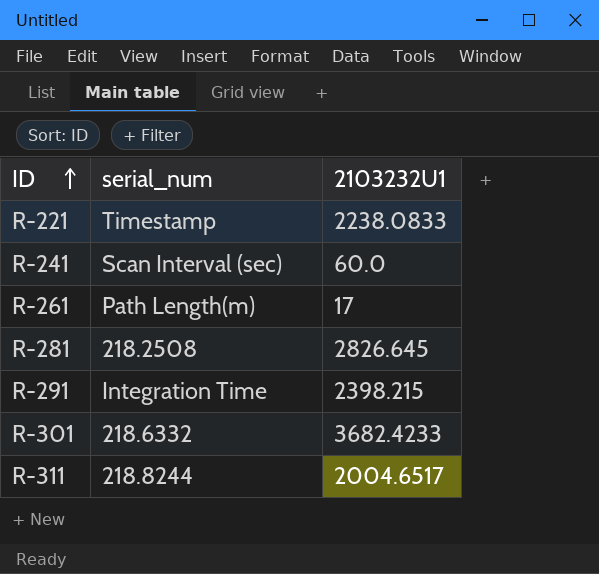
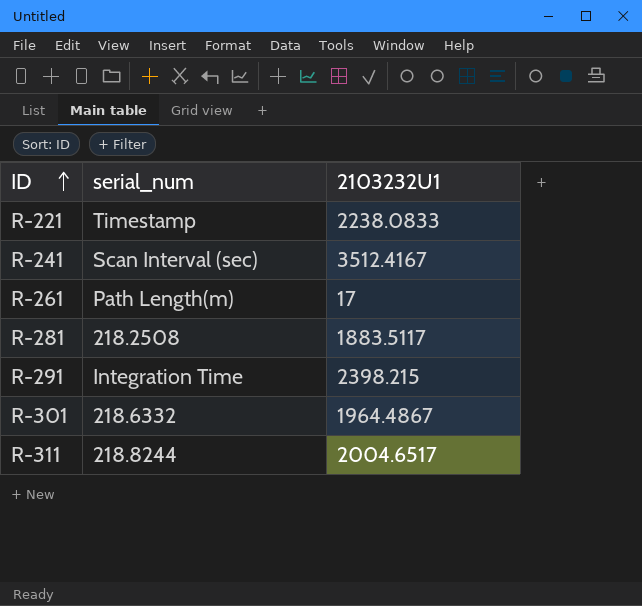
R-241 | 2103232U1: 60.0 -> 3512.4167
R-281 | 2103232U1: 2826.645 -> 1883.5117
R-301 | 2103232U1: 3682.4233 -> 1964.4867

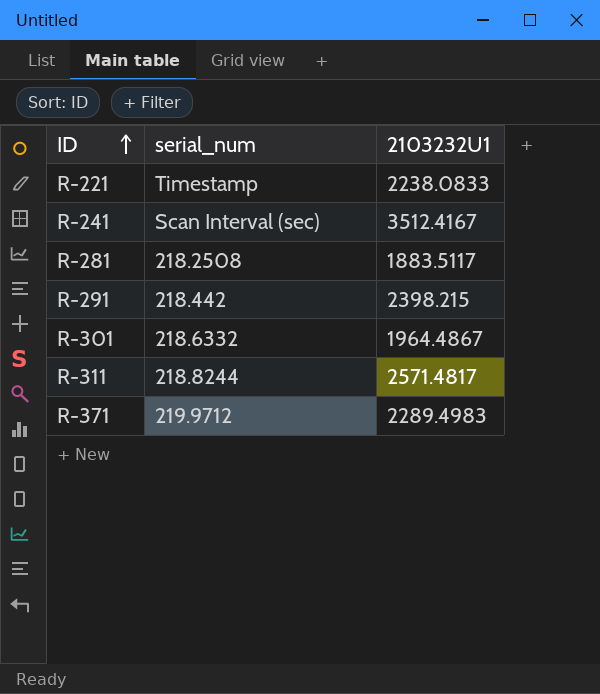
row R-261: Path Length(m) | 17 -> none
R-291 | serial_num: Integration Time -> 218.442
R-311 | 2103232U1: 2004.6517 -> 2571.4817
row R-371: none -> 219.9712 | 2289.4983

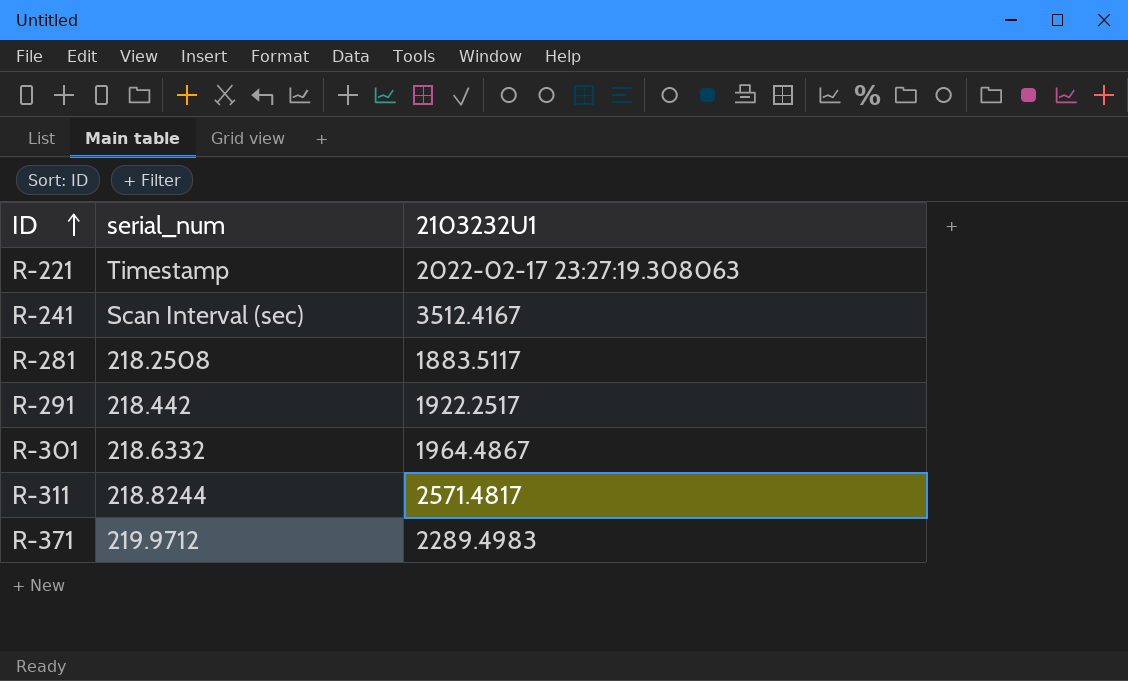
R-221 | 2103232U1: 2238.0833 -> 2022-02-17 23:27:19.308063
R-291 | 2103232U1: 2398.215 -> 1922.2517

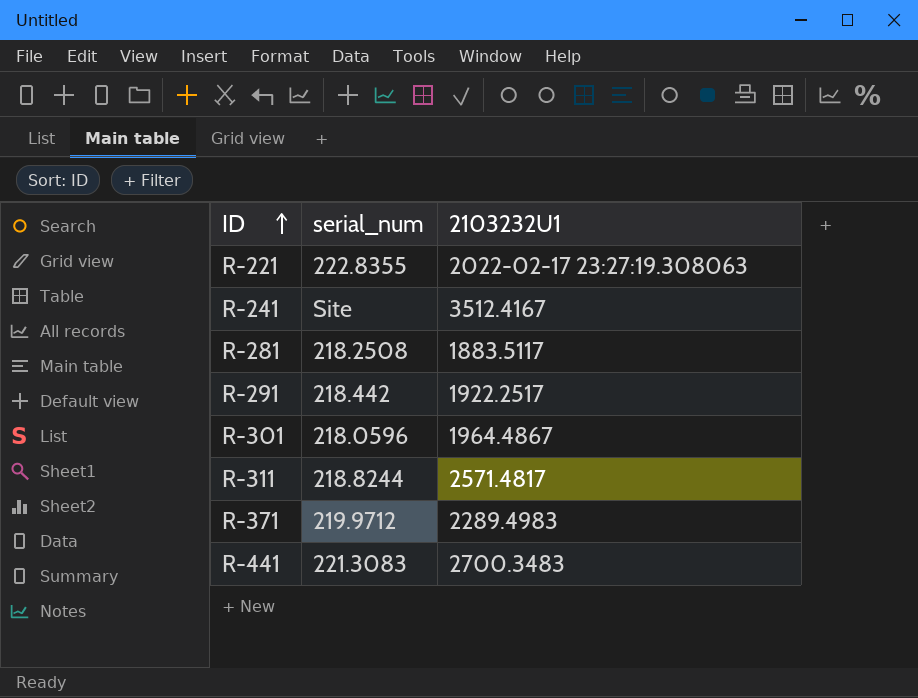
R-221 | serial_num: Timestamp -> 222.8355
R-241 | serial_num: Scan Interval (sec) -> Site
R-301 | serial_num: 218.6332 -> 218.0596
row R-441: none -> 221.3083 | 2700.3483

